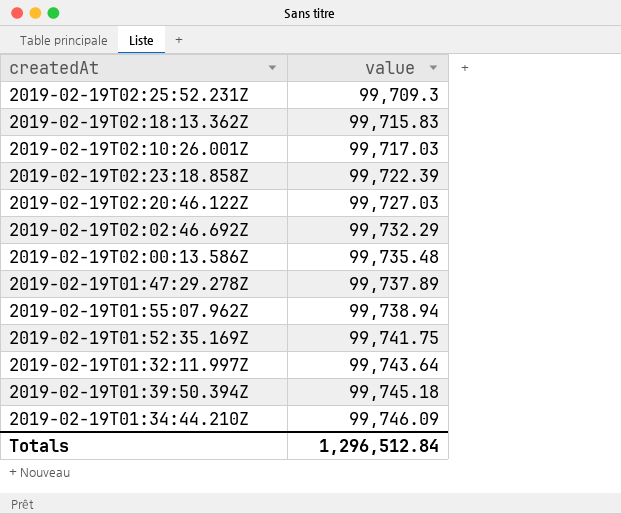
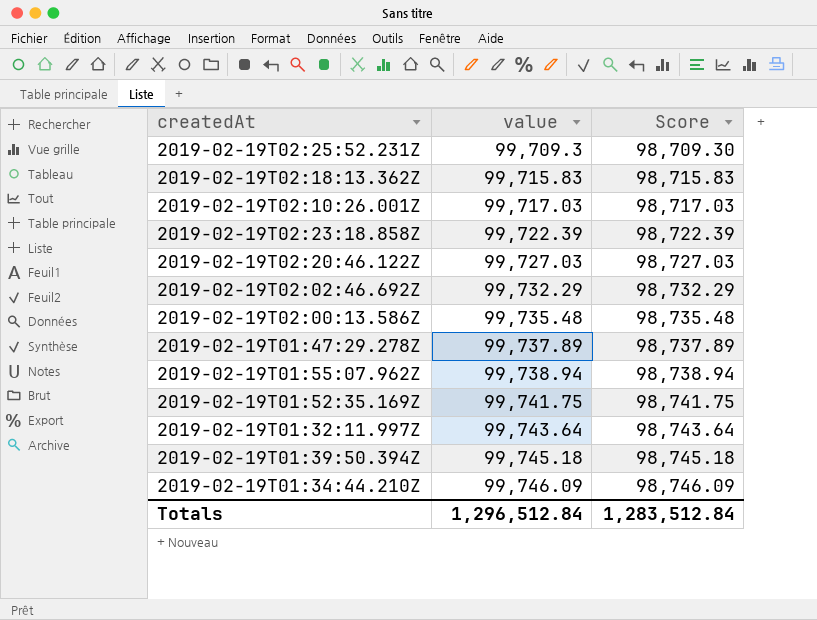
column Score | formula: none -> [value] - 1000

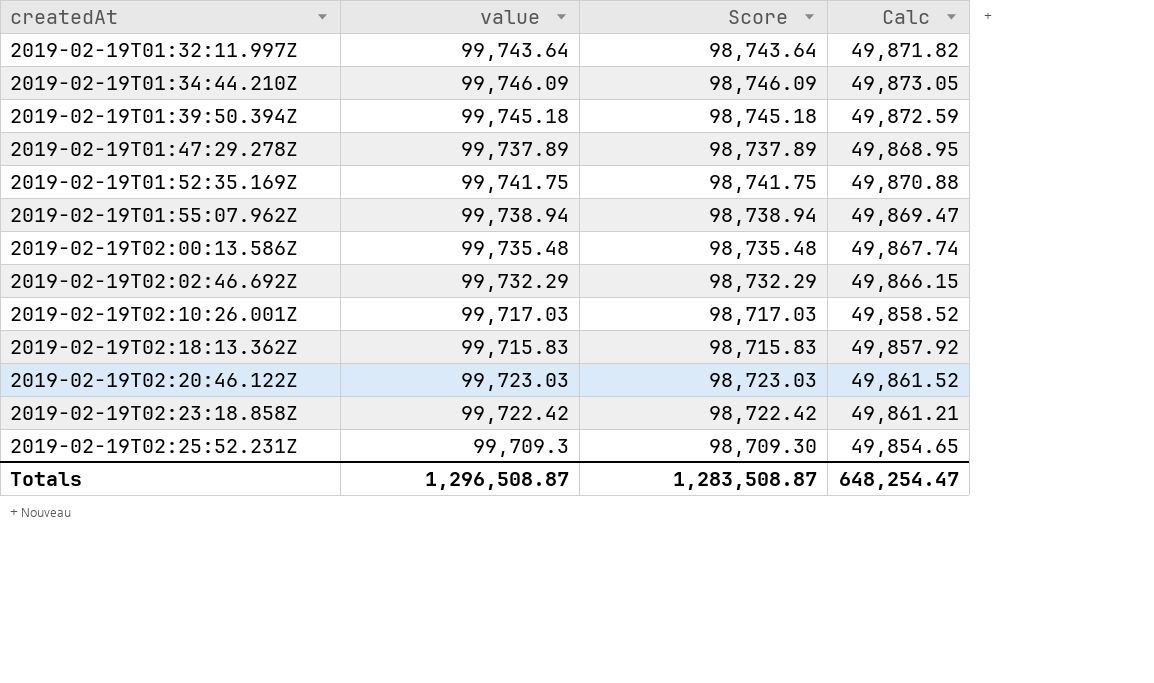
row order: value ascending -> createdAt ascending
column Calc | formula: none -> [value] * 0.5
2019-02-19T02:20:46.122Z | value: 99,727.03 -> 99,723.03
2019-02-19T02:20:46.122Z | Score: 98,727.03 -> 98,723.03
2019-02-19T02:23:18.858Z | value: 99,722.39 -> 99,722.42
2019-02-19T02:23:18.858Z | Score: 98,722.39 -> 98,722.42
Totals | value: 1,296,512.84 -> 1,296,508.87
Totals | Score: 1,283,512.84 -> 1,283,508.87

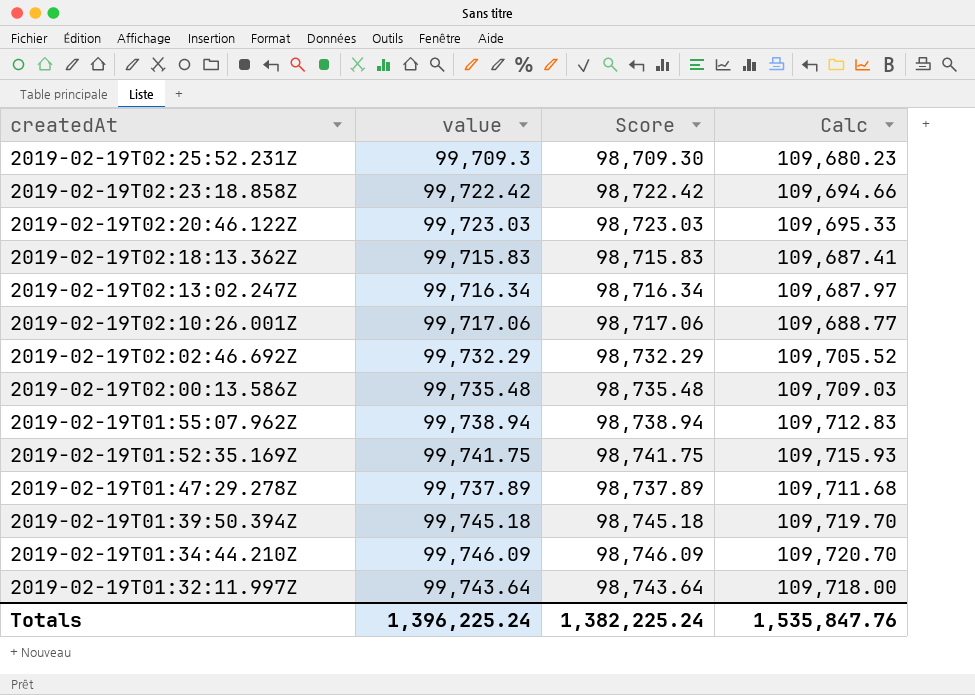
row order: createdAt ascending -> createdAt descending
column Calc | formula: [value] * 0.5 -> [value] * 1.1
row 2019-02-19T02:13:02.247Z: none -> 99,716.34 | 98,716.34 | 109,687.97
2019-02-19T02:10:26.001Z | value: 99,717.03 -> 99,717.06
2019-02-19T02:10:26.001Z | Score: 98,717.03 -> 98,717.06
Totals | value: 1,296,508.87 -> 1,396,225.24
Totals | Score: 1,283,508.87 -> 1,382,225.24
Totals | Calc: 648,254.47 -> 1,535,847.76

